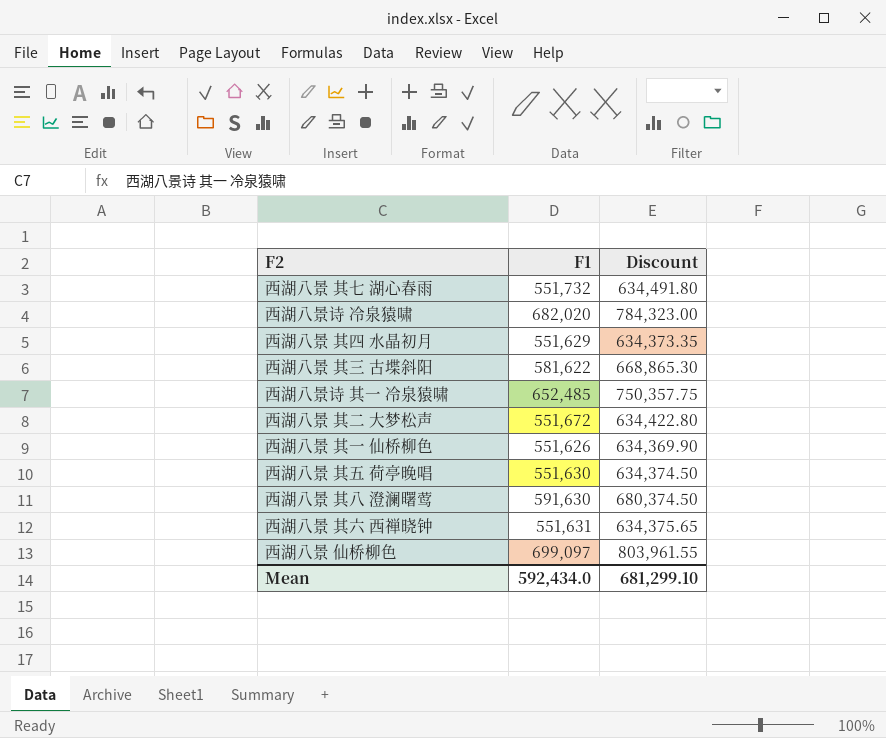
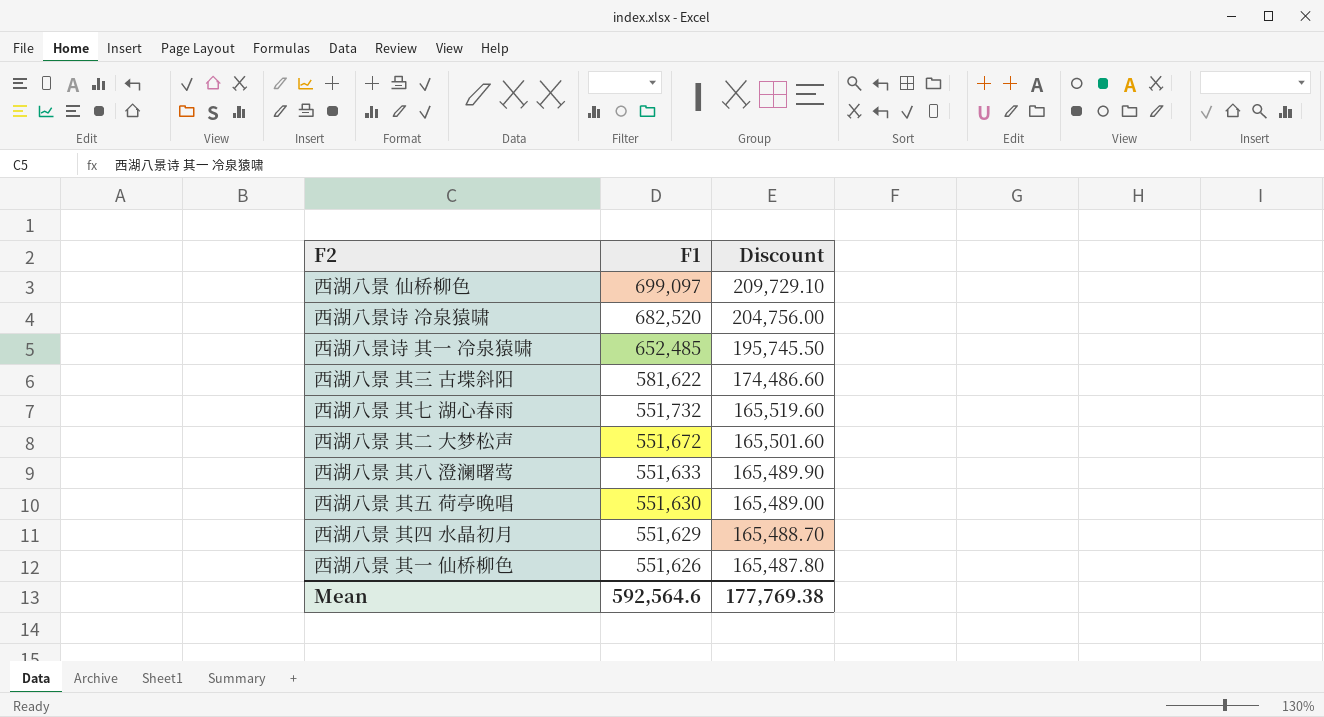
row order: none -> F1 descending
column Discount | formula: [F1] * 1.15 -> [F1] * 0.3
row 西湖八景 其六 西禅晓钟: 551,631 | 634,375.65 -> none
西湖八景诗 冷泉猿啸 | F1: 682,020 -> 682,520
西湖八景 其八 澄澜曙莺 | F1: 591,630 -> 551,633
Mean | F1: 592,434.0 -> 592,564.6
Mean | Discount: 681,299.10 -> 177,769.38

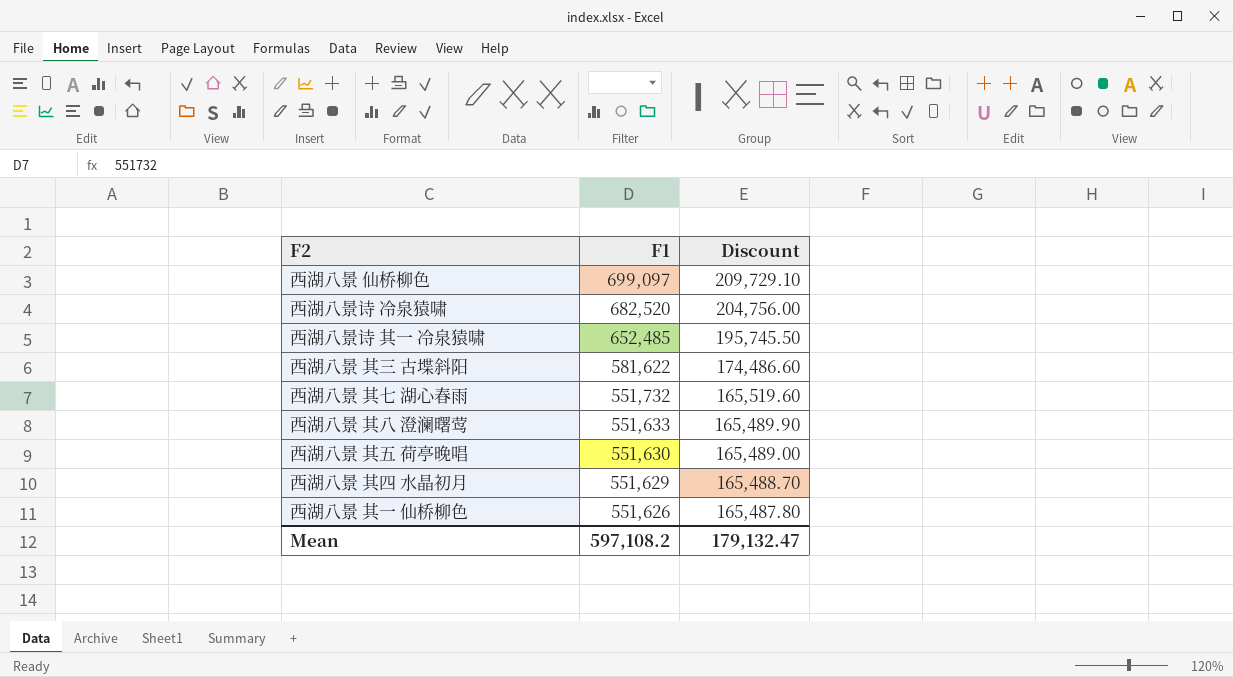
row 西湖八景 其二 大梦松声: 551,672 | 165,501.60 -> none
Mean | F1: 592,564.6 -> 597,108.2
Mean | Discount: 177,769.38 -> 179,132.47

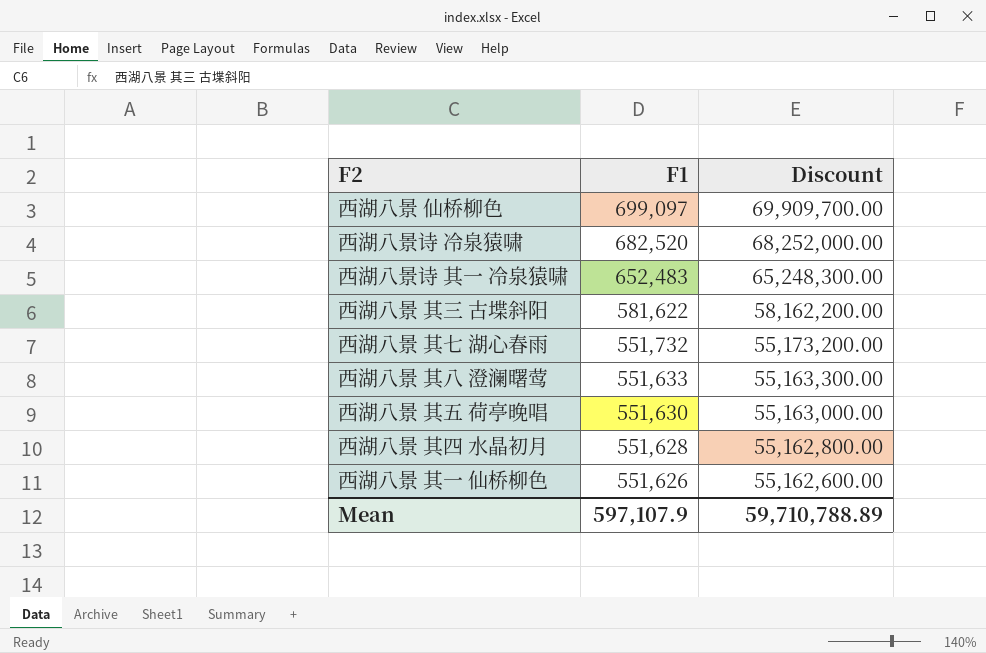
column Discount | formula: [F1] * 0.3 -> [F1] * 100
西湖八景诗 其一 冷泉猿啸 | F1: 652,485 -> 652,483
西湖八景 其四 水晶初月 | F1: 551,629 -> 551,628
Mean | F1: 597,108.2 -> 597,107.9
Mean | Discount: 179,132.47 -> 59,710,788.89

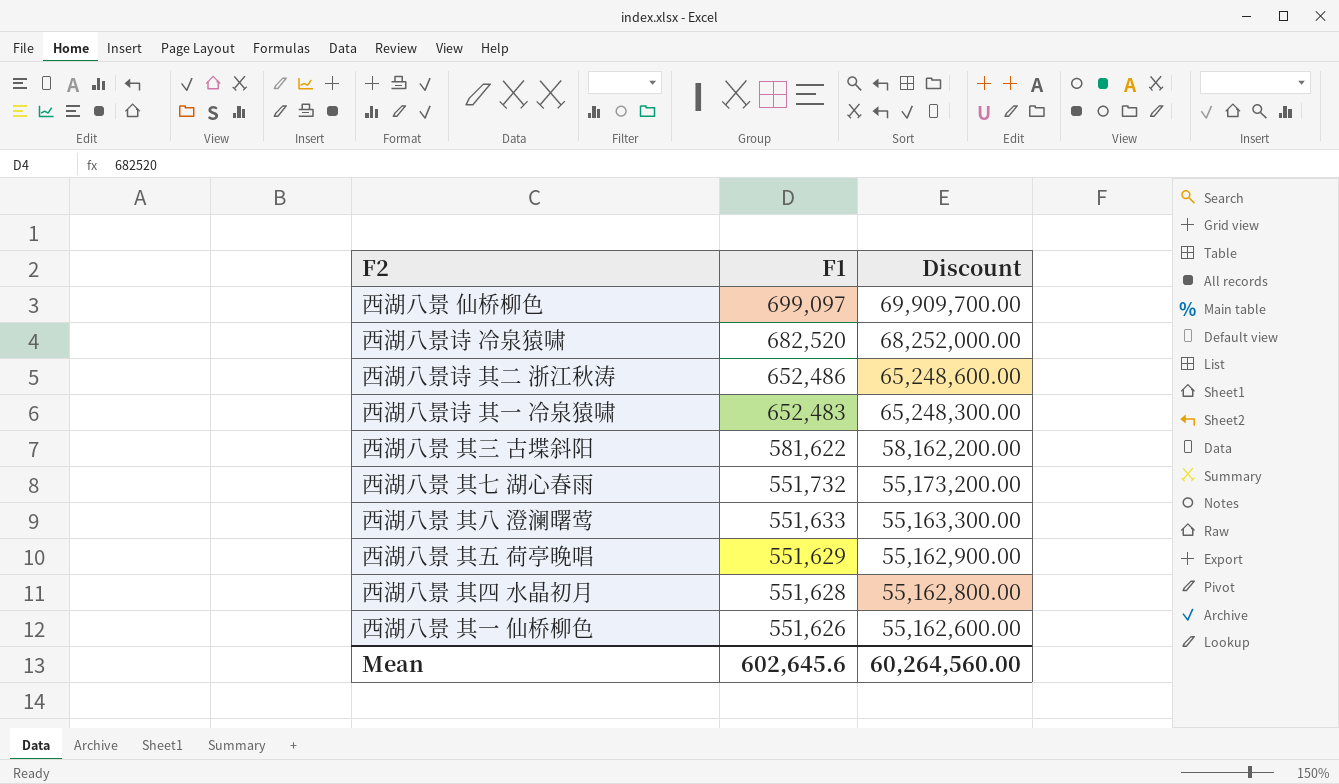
row 西湖八景诗 其二 浙江秋涛: none -> 652,486 | 65,248,600.00
西湖八景 其五 荷亭晚唱 | F1: 551,630 -> 551,629
西湖八景 其五 荷亭晚唱 | Discount: 55,163,000.00 -> 55,162,900.00
Mean | F1: 597,107.9 -> 602,645.6
Mean | Discount: 59,710,788.89 -> 60,264,560.00

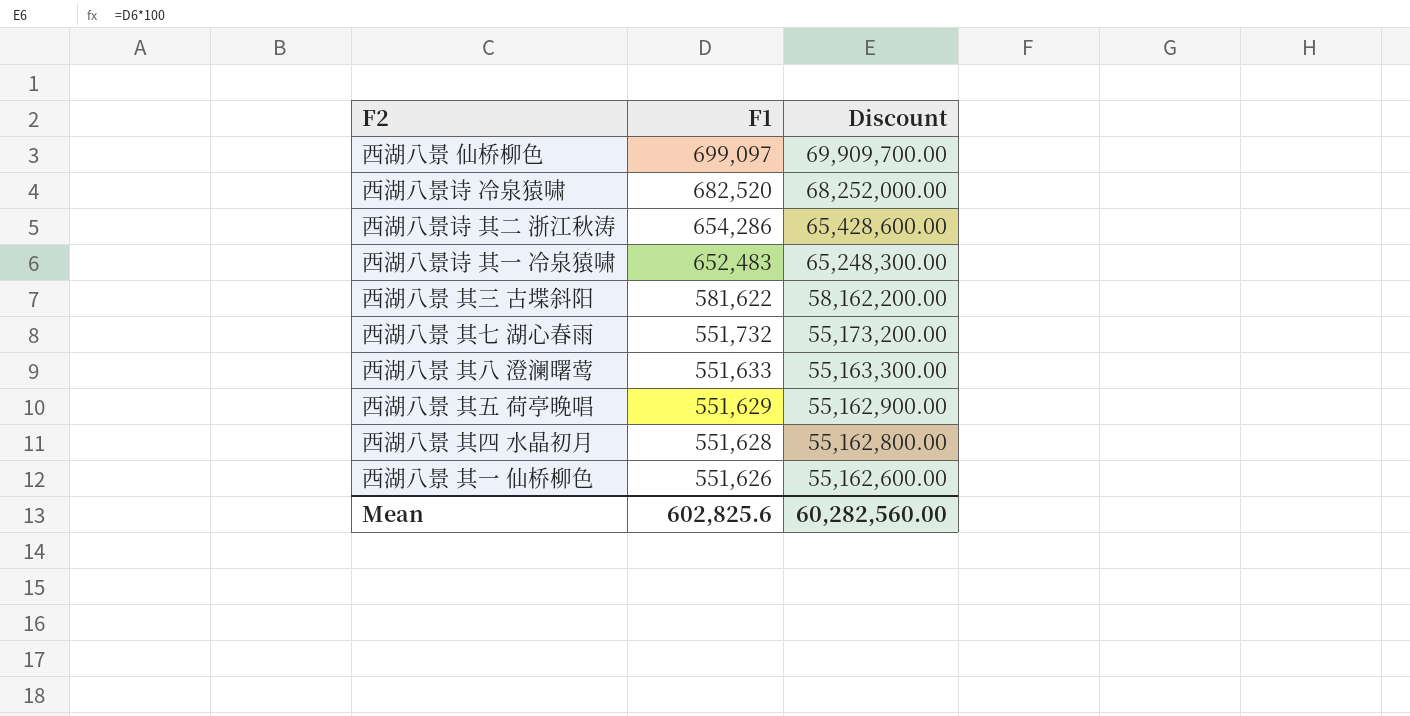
西湖八景诗 其二 浙江秋涛 | F1: 652,486 -> 654,286
西湖八景诗 其二 浙江秋涛 | Discount: 65,248,600.00 -> 65,428,600.00
Mean | F1: 602,645.6 -> 602,825.6
Mean | Discount: 60,264,560.00 -> 60,282,560.00

